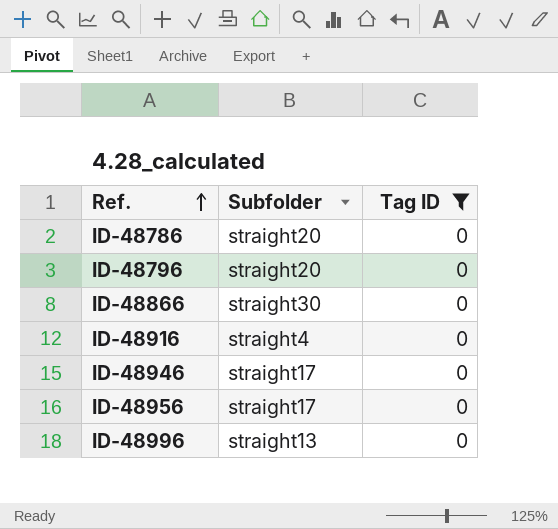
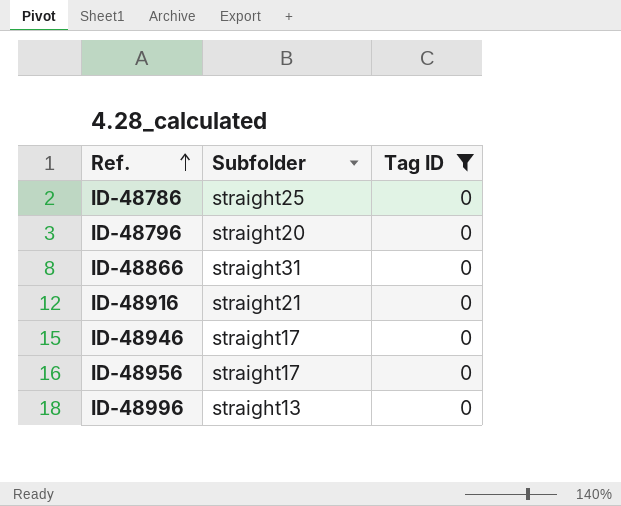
ID-48786 | Subfolder: straight20 -> straight25
ID-48866 | Subfolder: straight30 -> straight31
ID-48916 | Subfolder: straight4 -> straight21

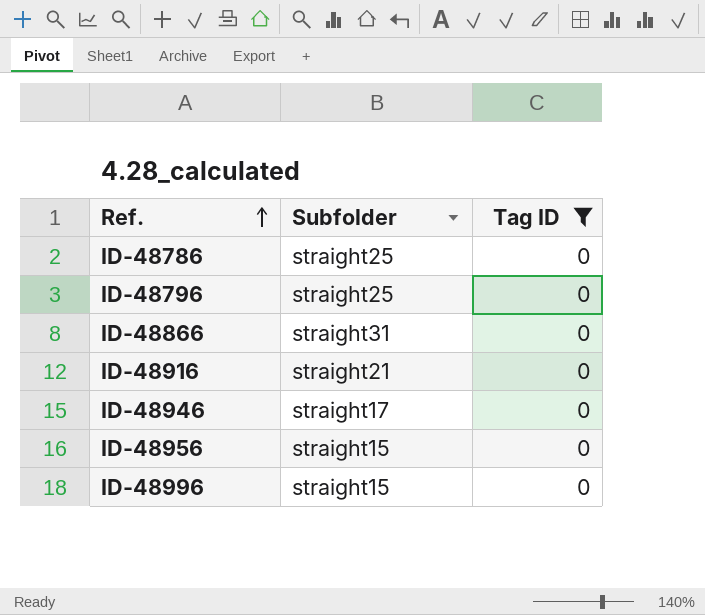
ID-48796 | Subfolder: straight20 -> straight25
ID-48956 | Subfolder: straight17 -> straight15
ID-48996 | Subfolder: straight13 -> straight15

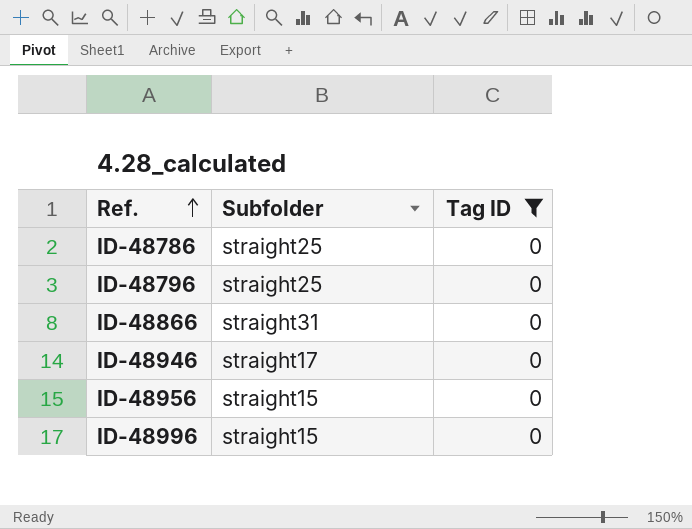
row ID-48916: straight21 | 0 -> none

